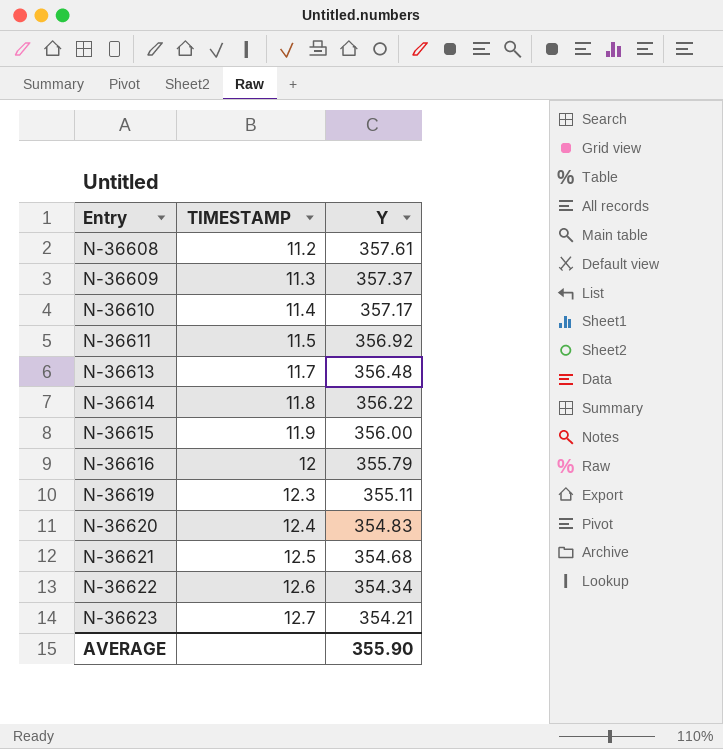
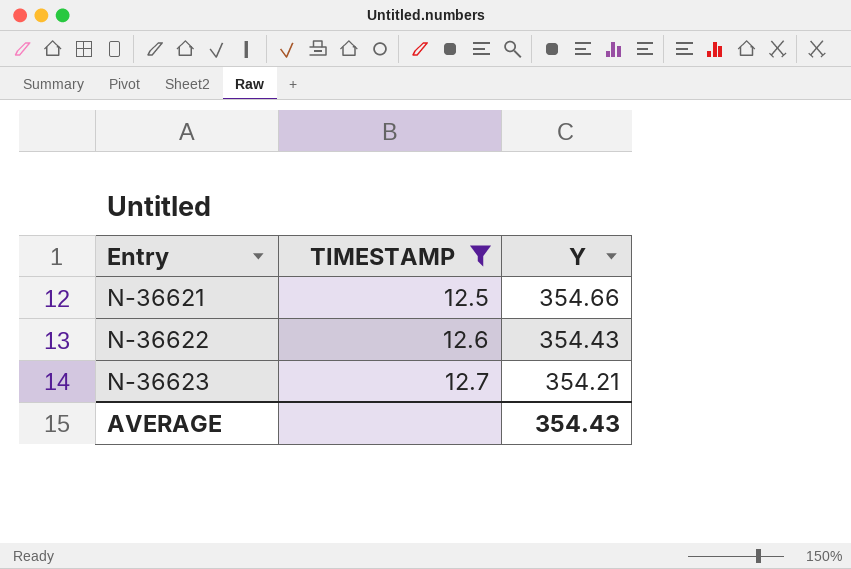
filter: none -> TIMESTAMP >= 12.5
N-36621 | Y: 354.68 -> 354.66
N-36622 | Y: 354.34 -> 354.43
AVERAGE | Y: 355.90 -> 354.43

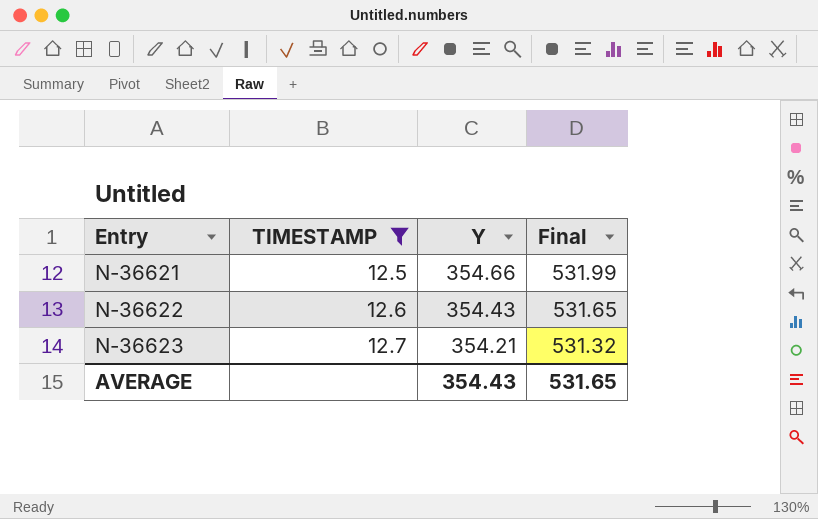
column Final | formula: none -> [Y] * 1.5

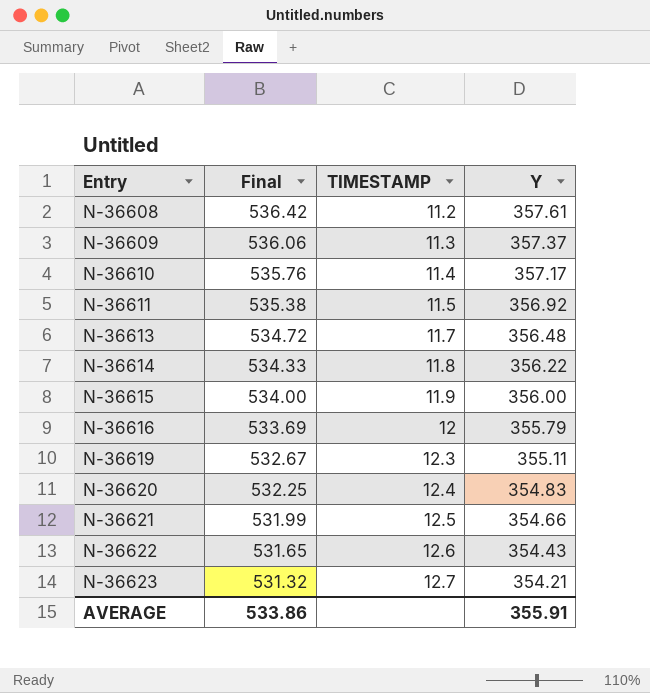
filter: TIMESTAMP >= 12.5 -> none
column Final | position: 4 -> 2
AVERAGE | Final: 531.65 -> 533.86
AVERAGE | Y: 354.43 -> 355.91

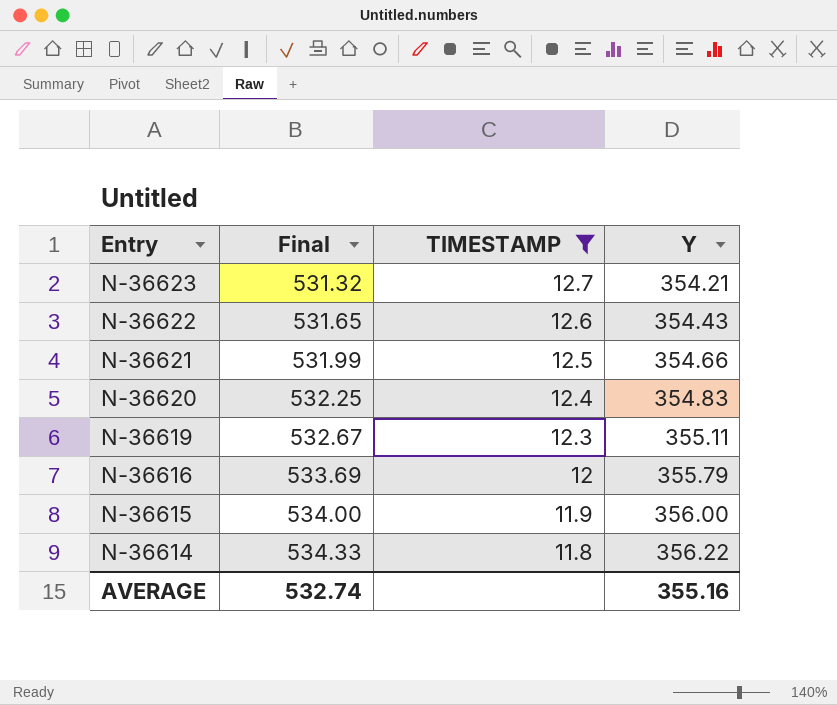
filter: none -> TIMESTAMP >= 11.8
row order: Entry ascending -> Entry descending
AVERAGE | Final: 533.86 -> 532.74
AVERAGE | Y: 355.91 -> 355.16

